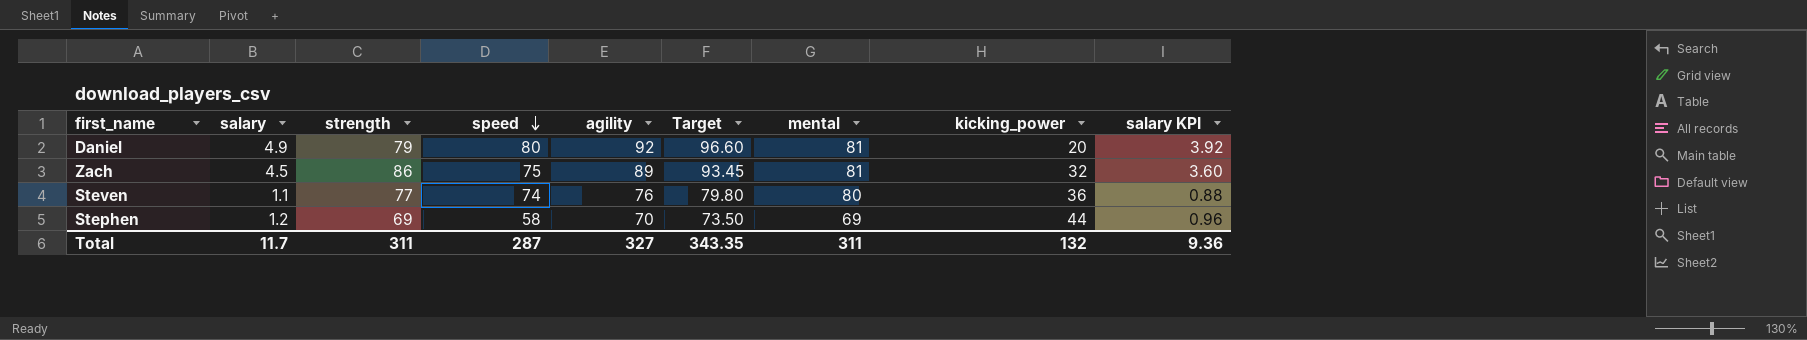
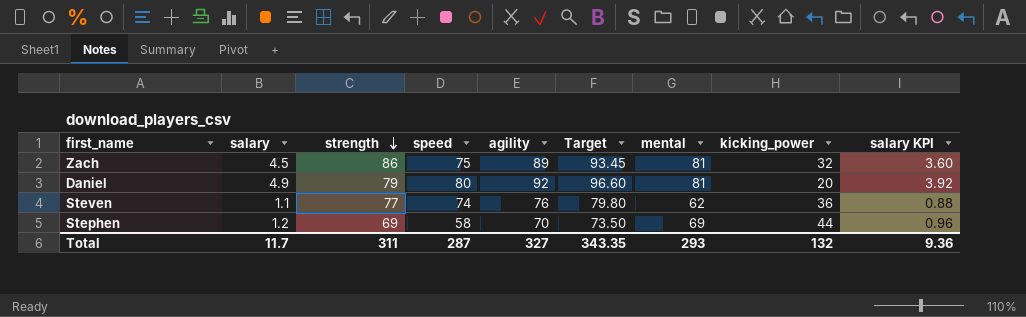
row order: speed descending -> strength descending
Steven | mental: 80 -> 62
Total | mental: 311 -> 293

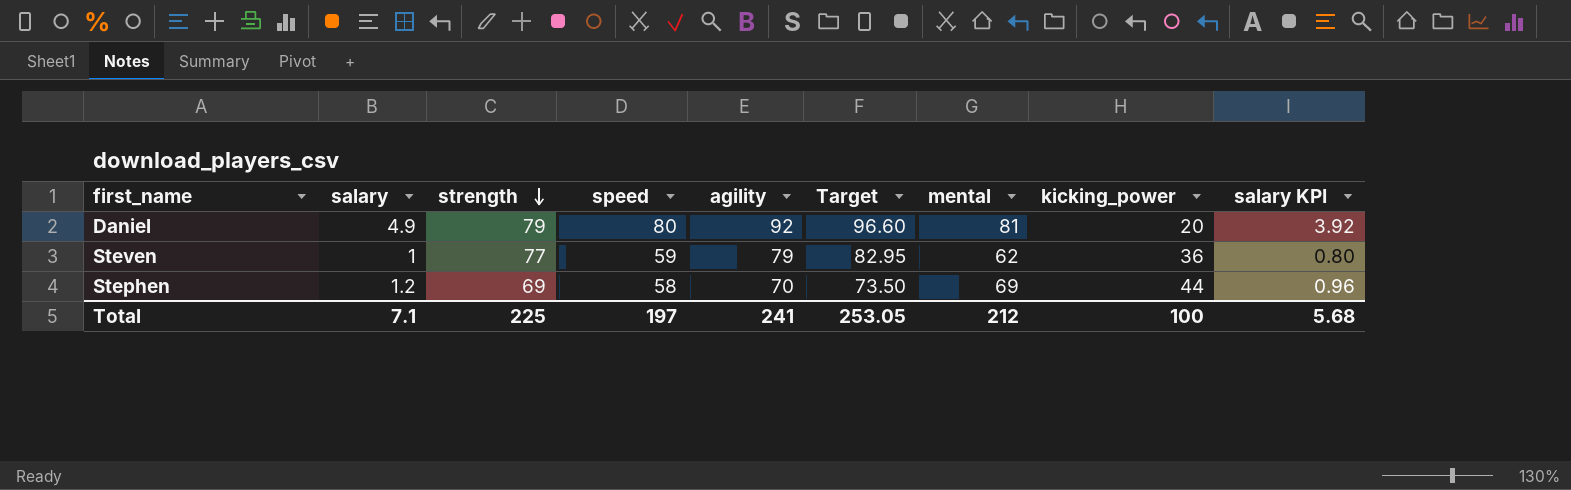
row Zach: 4.5 | 86 | 75 | 89 | 93.45 | 81 | 32 | 3.60 -> none
Steven | salary: 1.1 -> 1
Steven | speed: 74 -> 59
Steven | agility: 76 -> 79
Steven | Target: 79.80 -> 82.95
Steven | salary KPI: 0.88 -> 0.80
Total | salary: 11.7 -> 7.1
Total | strength: 311 -> 225
Total | speed: 287 -> 197
Total | agility: 327 -> 241
Total | Target: 343.35 -> 253.05
Total | mental: 293 -> 212
Total | kicking_power: 132 -> 100
Total | salary KPI: 9.36 -> 5.68

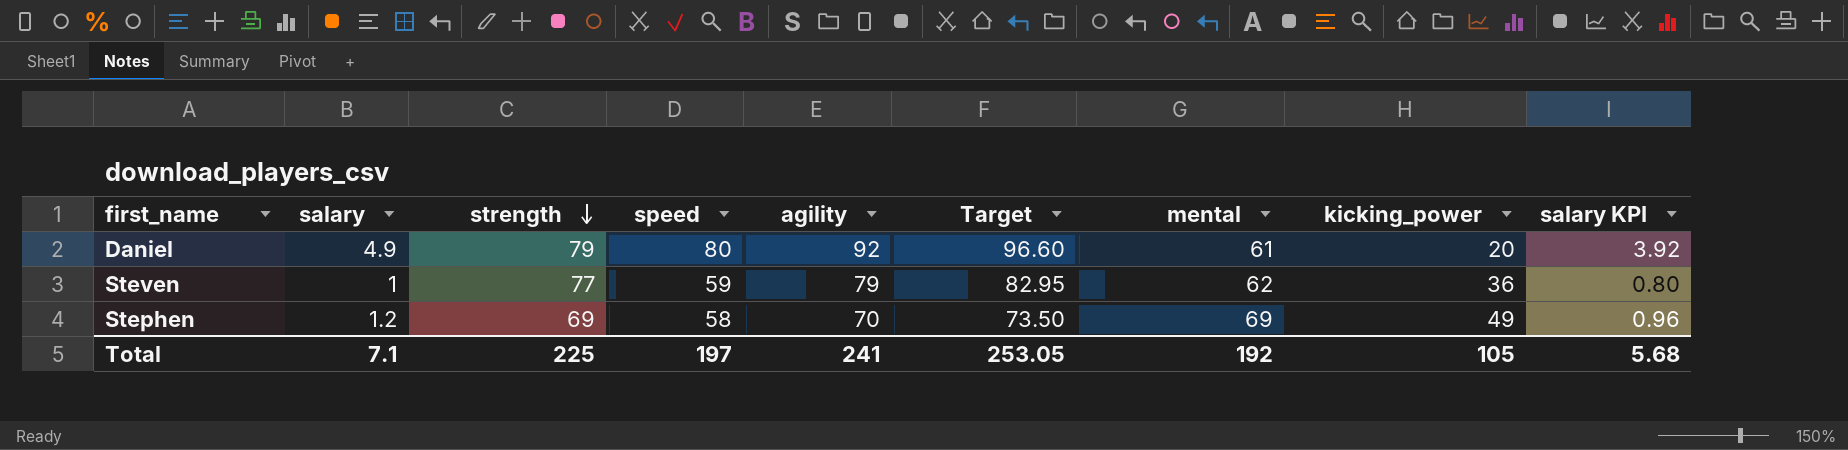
Daniel | mental: 81 -> 61
Stephen | kicking_power: 44 -> 49
Total | mental: 212 -> 192
Total | kicking_power: 100 -> 105

